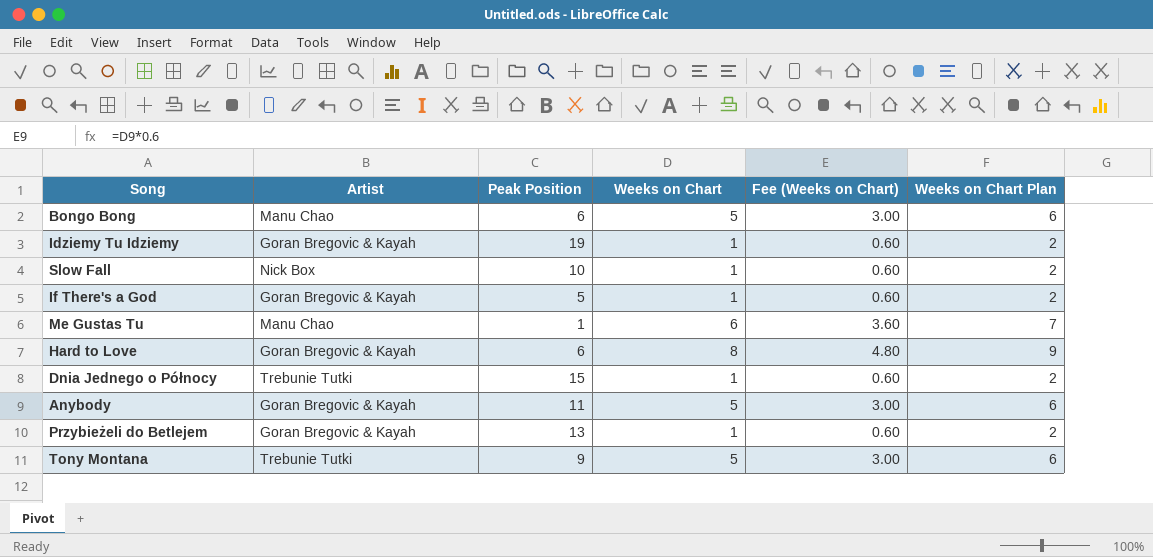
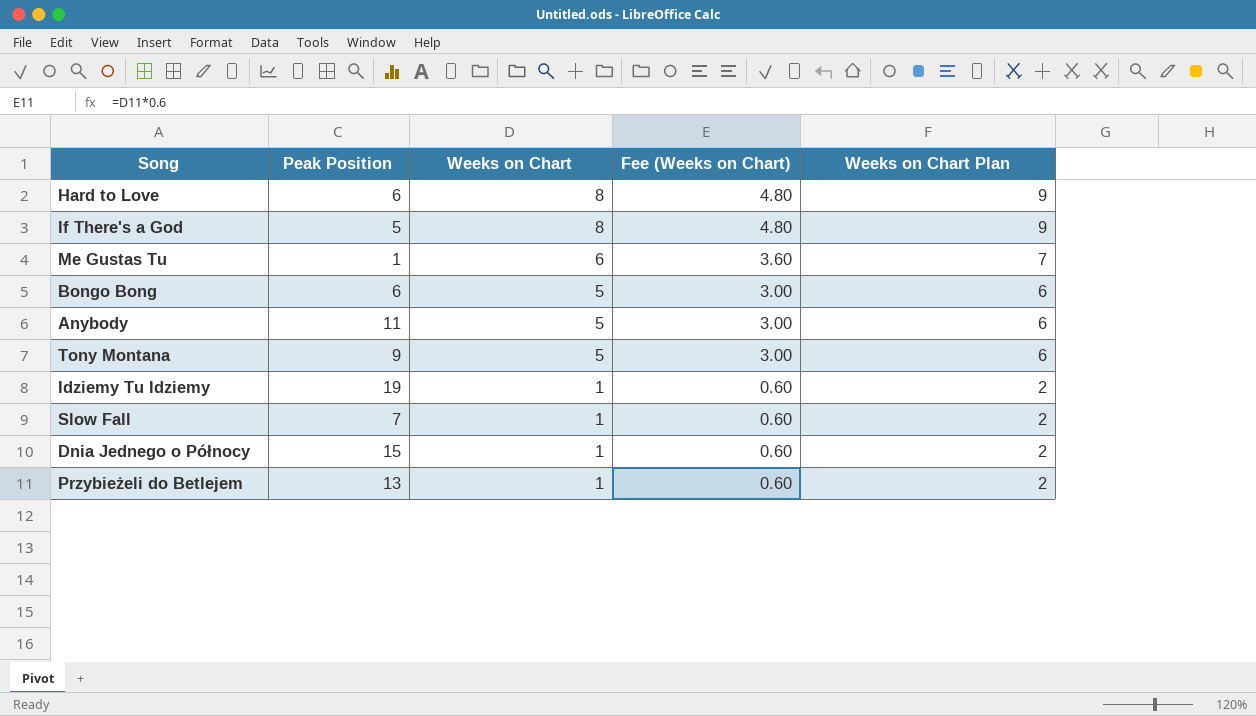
row order: none -> Weeks on Chart descending
column Artist | position: 2 -> none
If There's a God | Weeks on Chart: 1 -> 8
If There's a God | Fee (Weeks on Chart): 0.60 -> 4.80
If There's a God | Weeks on Chart Plan: 2 -> 9
Slow Fall | Peak Position: 10 -> 7

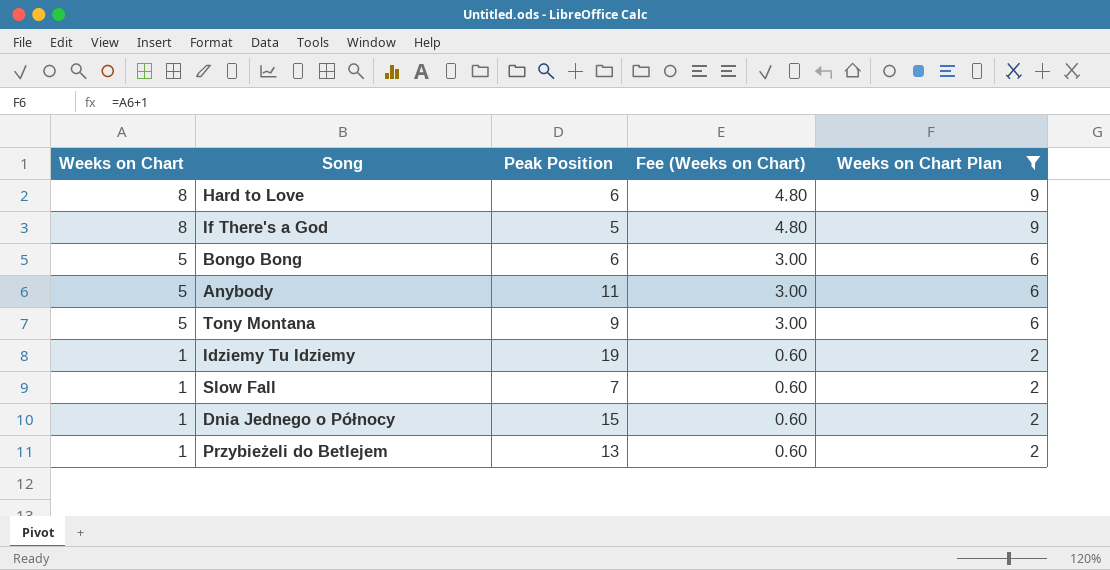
filter: none -> Weeks on Chart Plan != 7
column Weeks on Chart | position: 3 -> 1

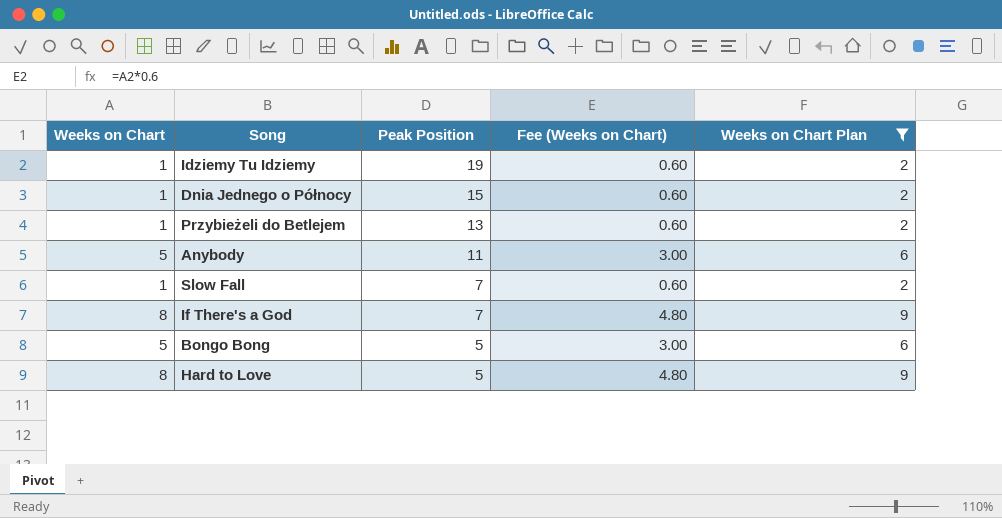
row order: Weeks on Chart descending -> Peak Position descending
row Tony Montana: 5 | 9 | 3.00 | 6 -> none
If There's a God | Peak Position: 5 -> 7
Bongo Bong | Peak Position: 6 -> 5
Hard to Love | Peak Position: 6 -> 5

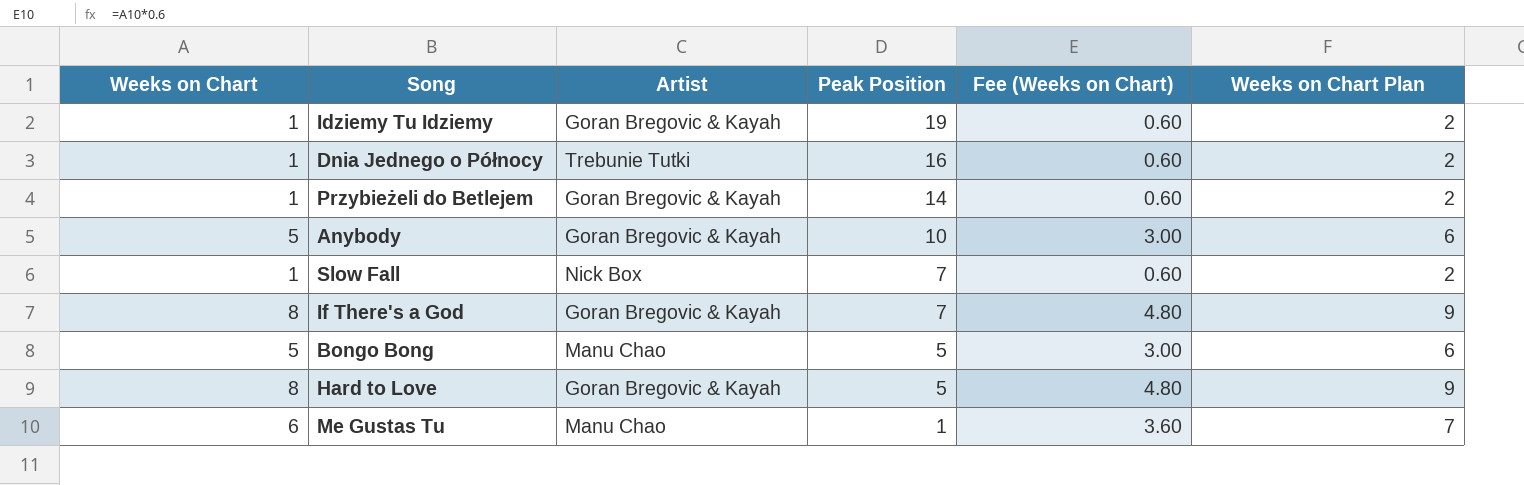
filter: Weeks on Chart Plan != 7 -> none
column Artist | position: none -> 3
Dnia Jednego o Północy | Peak Position: 15 -> 16
Przybieżeli do Betlejem | Peak Position: 13 -> 14
Anybody | Peak Position: 11 -> 10

